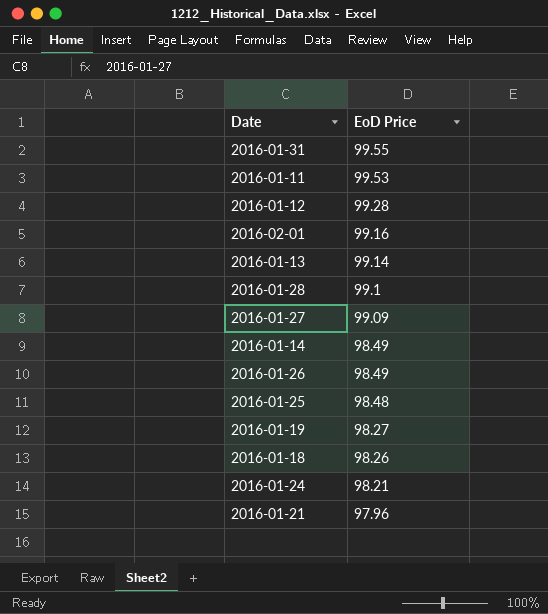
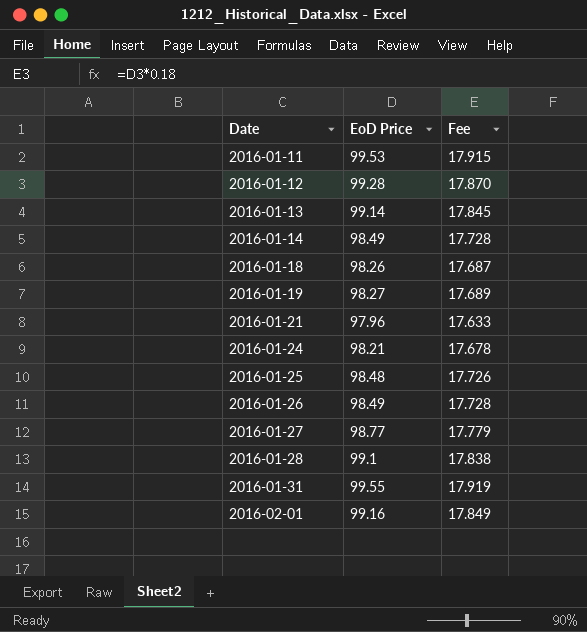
row order: EoD Price descending -> Date ascending
column Fee | formula: none -> [EoD Price] * 0.18
2016-01-27 | EoD Price: 99.09 -> 98.77

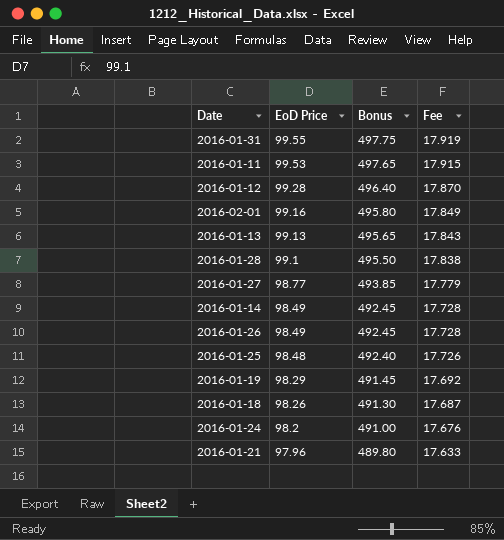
row order: Date ascending -> EoD Price descending
column Bonus | formula: none -> [EoD Price] * 5
2016-01-13 | EoD Price: 99.14 -> 99.13
2016-01-13 | Fee: 17.845 -> 17.843
2016-01-19 | EoD Price: 98.27 -> 98.29
2016-01-19 | Fee: 17.689 -> 17.692
2016-01-24 | EoD Price: 98.21 -> 98.2
2016-01-24 | Fee: 17.678 -> 17.676

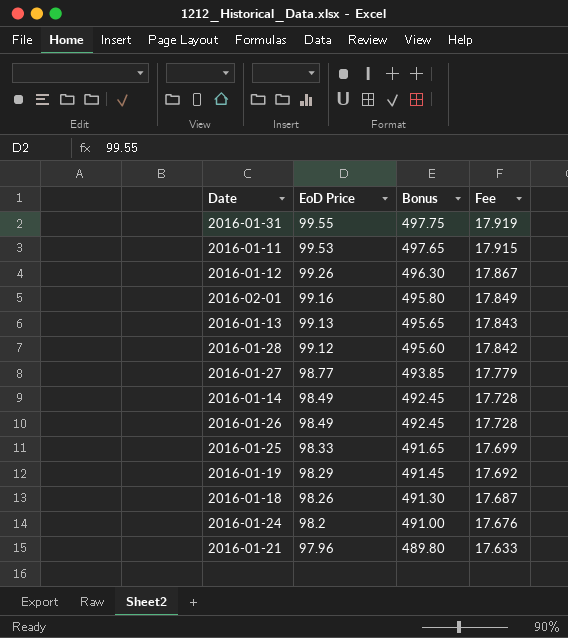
2016-01-12 | EoD Price: 99.28 -> 99.26
2016-01-12 | Bonus: 496.40 -> 496.30
2016-01-12 | Fee: 17.870 -> 17.867
2016-01-28 | EoD Price: 99.1 -> 99.12
2016-01-28 | Bonus: 495.50 -> 495.60
2016-01-28 | Fee: 17.838 -> 17.842
2016-01-25 | EoD Price: 98.48 -> 98.33
2016-01-25 | Bonus: 492.40 -> 491.65
2016-01-25 | Fee: 17.726 -> 17.699

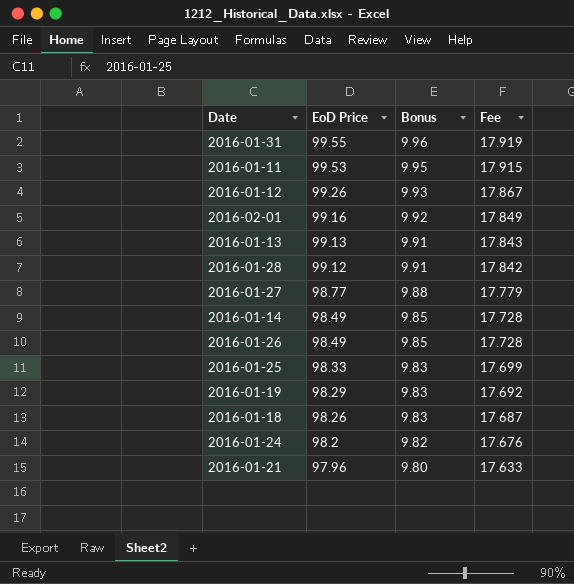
column Bonus | formula: [EoD Price] * 5 -> [EoD Price] * 0.1

